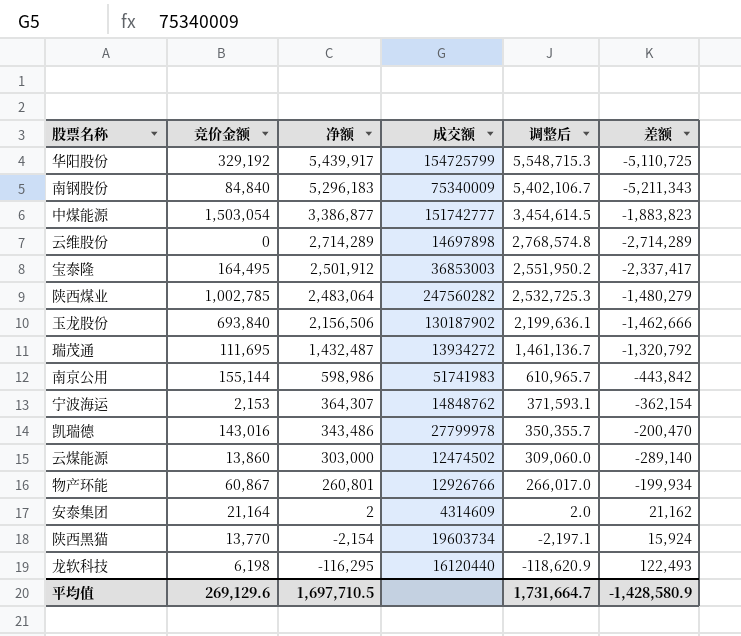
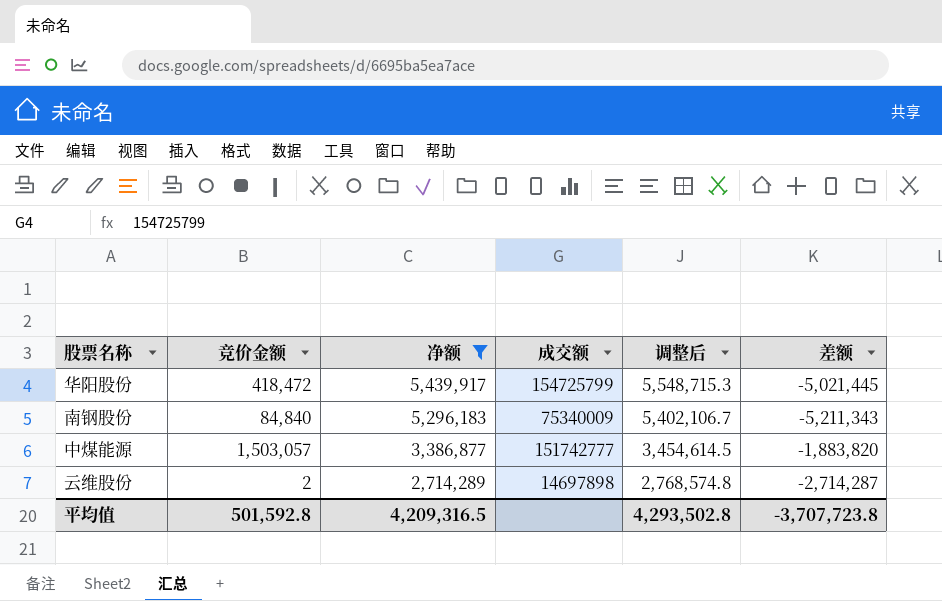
filter: none -> 净额 >= 2,714,289
华阳股份 | 竞价金额: 329,192 -> 418,472
华阳股份 | 差额: -5,110,725 -> -5,021,445
中煤能源 | 竞价金额: 1,503,054 -> 1,503,057
中煤能源 | 差额: -1,883,823 -> -1,883,820
云维股份 | 竞价金额: 0 -> 2
云维股份 | 差额: -2,714,289 -> -2,714,287
平均值 | 竞价金额: 269,129.6 -> 501,592.8
平均值 | 净额: 1,697,710.5 -> 4,209,316.5
平均值 | 调整后: 1,731,664.7 -> 4,293,502.8
平均值 | 差额: -1,428,580.9 -> -3,707,723.8

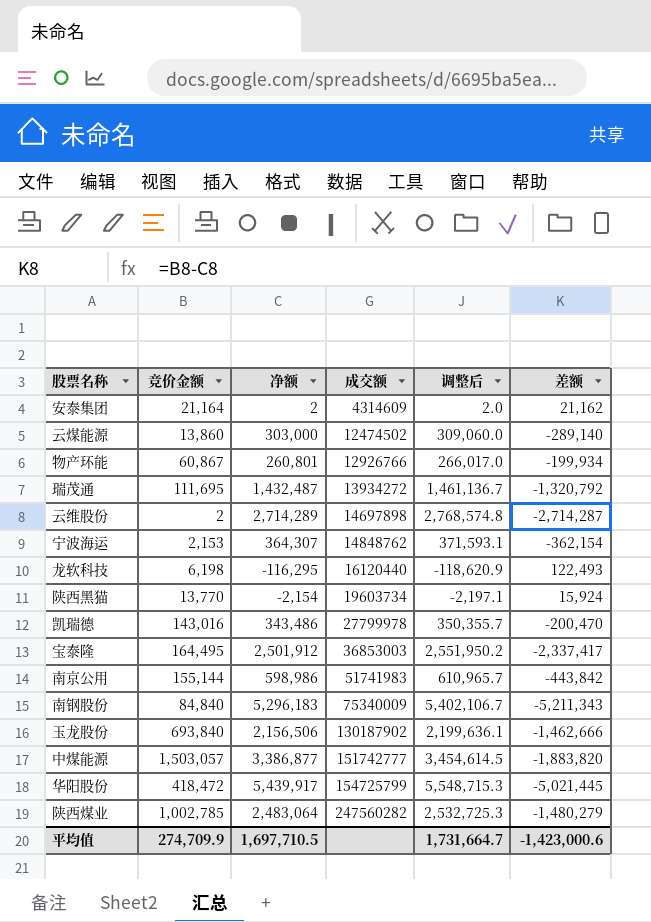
filter: 净额 >= 2,714,289 -> none
row order: 净额 descending -> 成交额 ascending
平均值 | 竞价金额: 501,592.8 -> 274,709.9
平均值 | 净额: 4,209,316.5 -> 1,697,710.5
平均值 | 调整后: 4,293,502.8 -> 1,731,664.7
平均值 | 差额: -3,707,723.8 -> -1,423,000.6

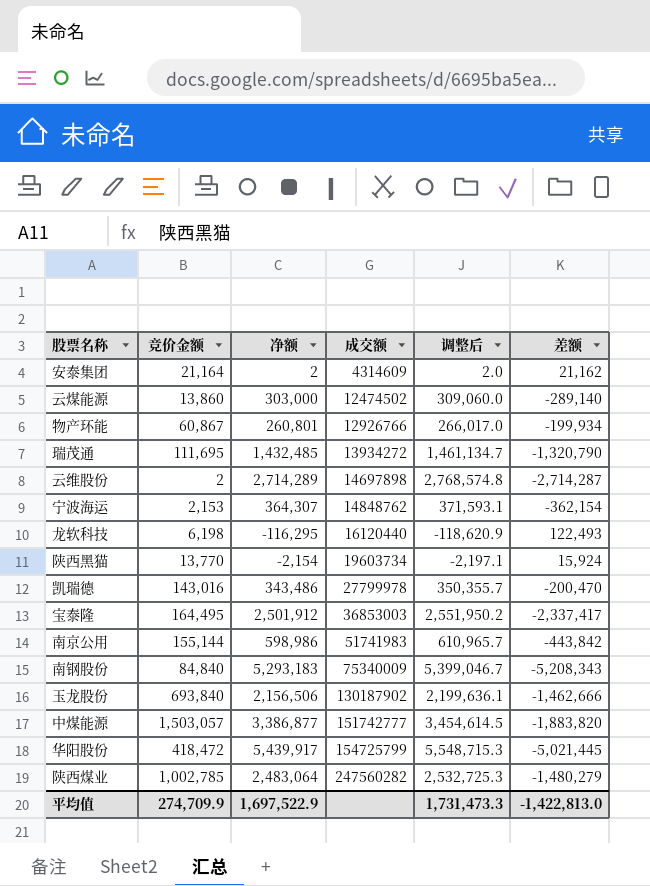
瑞茂通 | 净额: 1,432,487 -> 1,432,485
瑞茂通 | 调整后: 1,461,136.7 -> 1,461,134.7
瑞茂通 | 差额: -1,320,792 -> -1,320,790
南钢股份 | 净额: 5,296,183 -> 5,293,183
南钢股份 | 调整后: 5,402,106.7 -> 5,399,046.7
南钢股份 | 差额: -5,211,343 -> -5,208,343
平均值 | 净额: 1,697,710.5 -> 1,697,522.9
平均值 | 调整后: 1,731,664.7 -> 1,731,473.3
平均值 | 差额: -1,423,000.6 -> -1,422,813.0

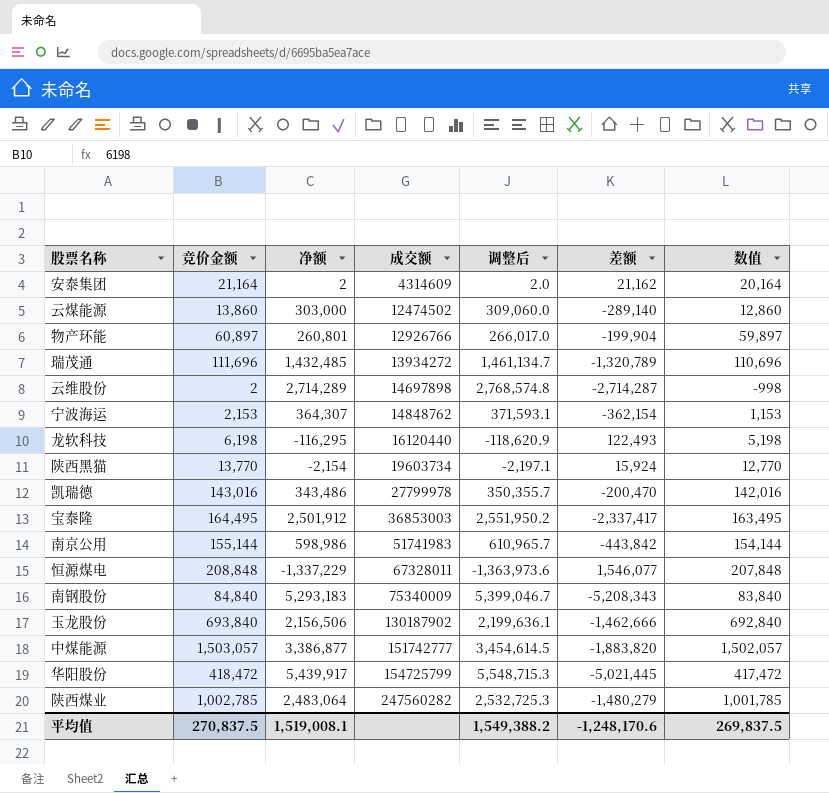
column 数值 | formula: none -> [竞价金额] - 1000
物产环能 | 竞价金额: 60,867 -> 60,897
物产环能 | 差额: -199,934 -> -199,904
瑞茂通 | 竞价金额: 111,695 -> 111,696
瑞茂通 | 差额: -1,320,790 -> -1,320,789
row 恒源煤电: none -> 208,848 | -1,337,229 | 67328011 | -1,363,973.6 | 1,546,077 | 207,848
平均值 | 竞价金额: 274,709.9 -> 270,837.5
平均值 | 净额: 1,697,522.9 -> 1,519,008.1
平均值 | 调整后: 1,731,473.3 -> 1,549,388.2
平均值 | 差额: -1,422,813.0 -> -1,248,170.6

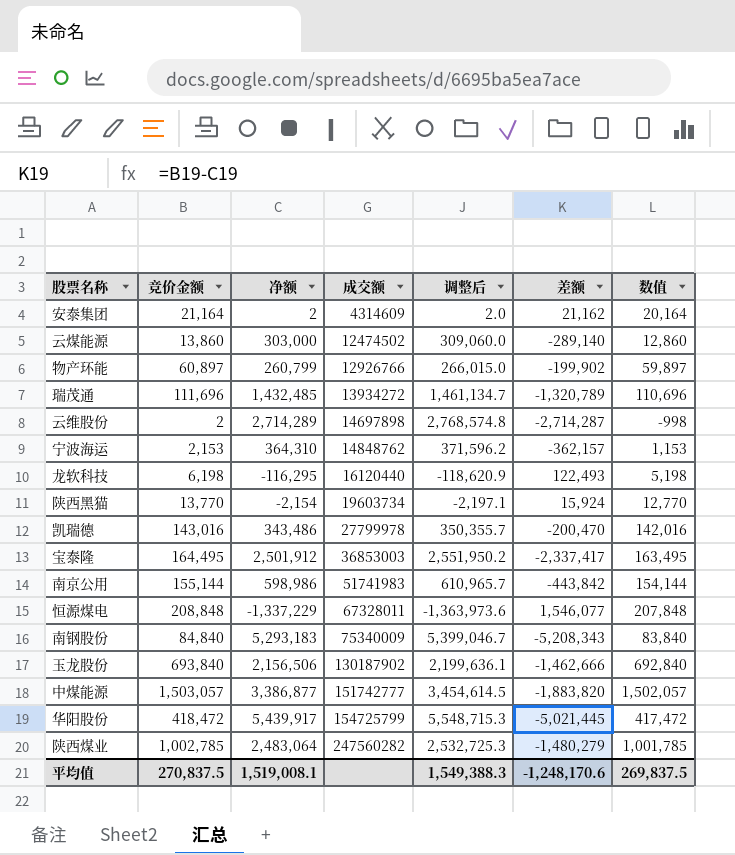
物产环能 | 净额: 260,801 -> 260,799
物产环能 | 调整后: 266,017.0 -> 266,015.0
物产环能 | 差额: -199,904 -> -199,902
宁波海运 | 净额: 364,307 -> 364,310
宁波海运 | 调整后: 371,593.1 -> 371,596.2
宁波海运 | 差额: -362,154 -> -362,157
平均值 | 调整后: 1,549,388.2 -> 1,549,388.3

